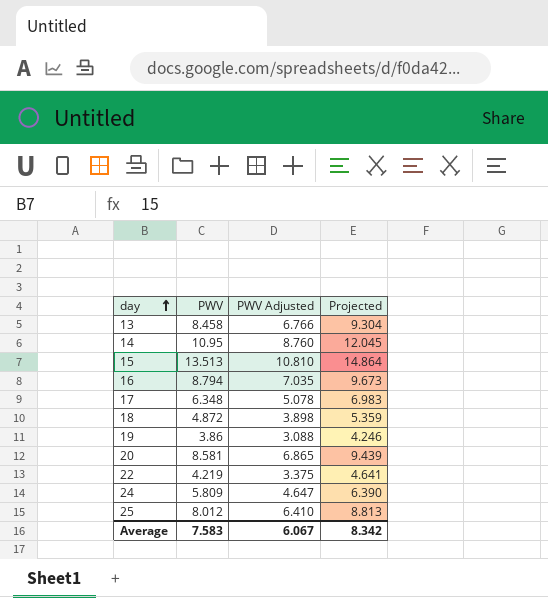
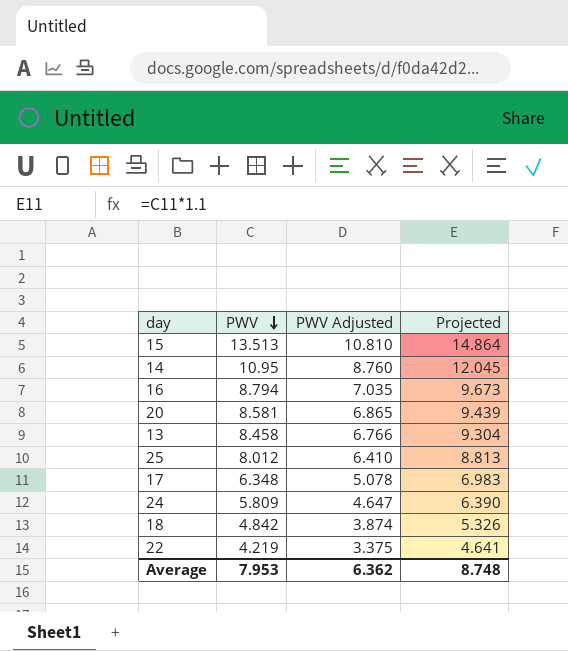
row order: day ascending -> PWV descending
row 19: 3.86 | 3.088 | 4.246 -> none
18 | PWV: 4.872 -> 4.842
18 | PWV Adjusted: 3.898 -> 3.874
18 | Projected: 5.359 -> 5.326
Average | PWV: 7.583 -> 7.953
Average | PWV Adjusted: 6.067 -> 6.362
Average | Projected: 8.342 -> 8.748

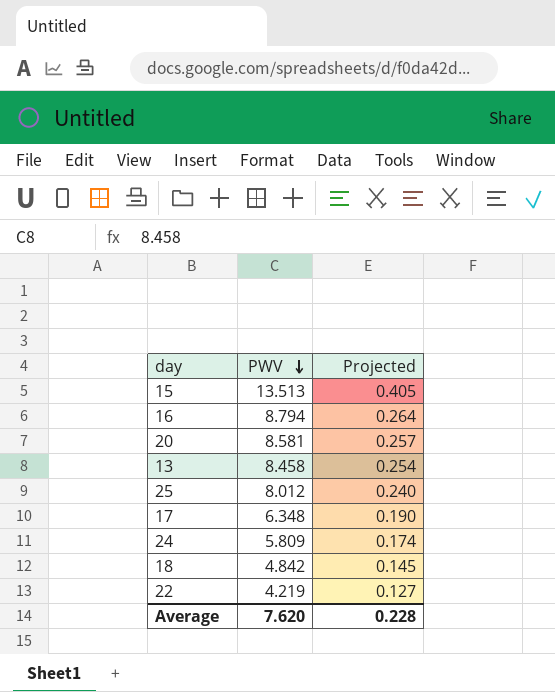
column PWV Adjusted | formula: [PWV] * 0.8 -> none
column Projected | formula: [PWV] * 1.1 -> [PWV] * 0.03
row 14: 10.95 | 8.760 | 12.045 -> none
Average | PWV: 7.953 -> 7.620
Average | Projected: 8.748 -> 0.228

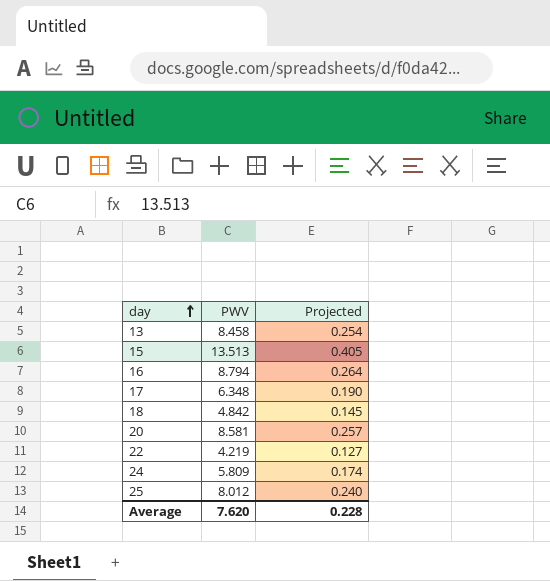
row order: PWV descending -> day ascending

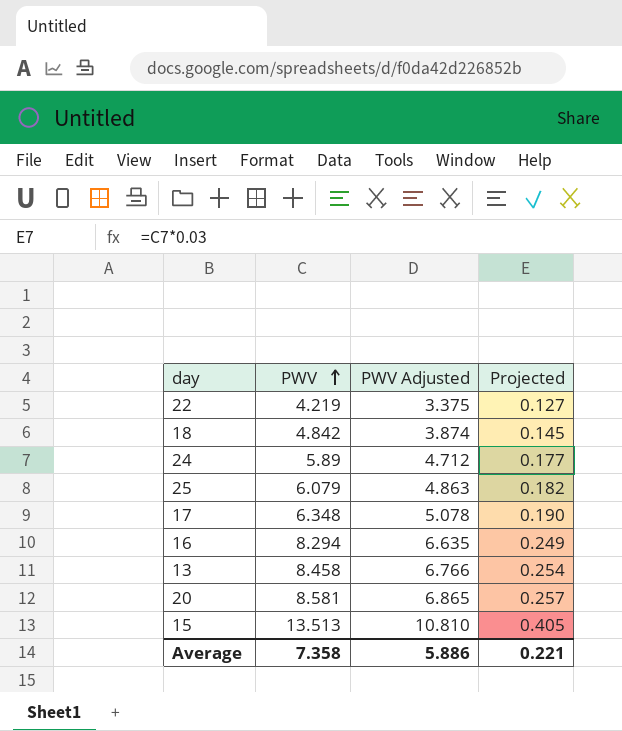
row order: day ascending -> PWV ascending
column PWV Adjusted | formula: none -> [PWV] * 0.8
24 | PWV: 5.809 -> 5.89
24 | Projected: 0.174 -> 0.177
25 | PWV: 8.012 -> 6.079
25 | Projected: 0.240 -> 0.182
16 | PWV: 8.794 -> 8.294
16 | Projected: 0.264 -> 0.249
Average | PWV: 7.620 -> 7.358
Average | Projected: 0.228 -> 0.221

